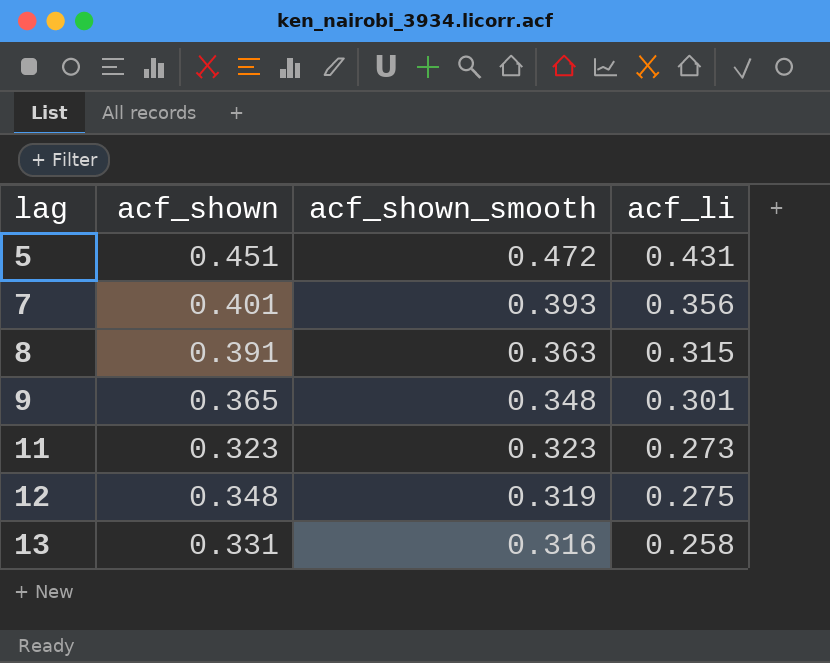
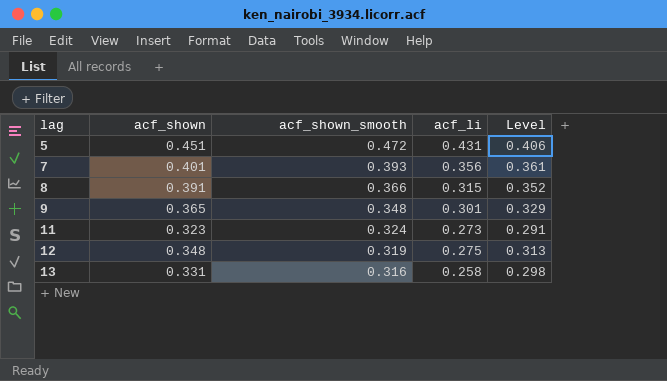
column Level | formula: none -> [acf_shown] * 0.9
8 | acf_shown_smooth: 0.363 -> 0.366
11 | acf_shown_smooth: 0.323 -> 0.324

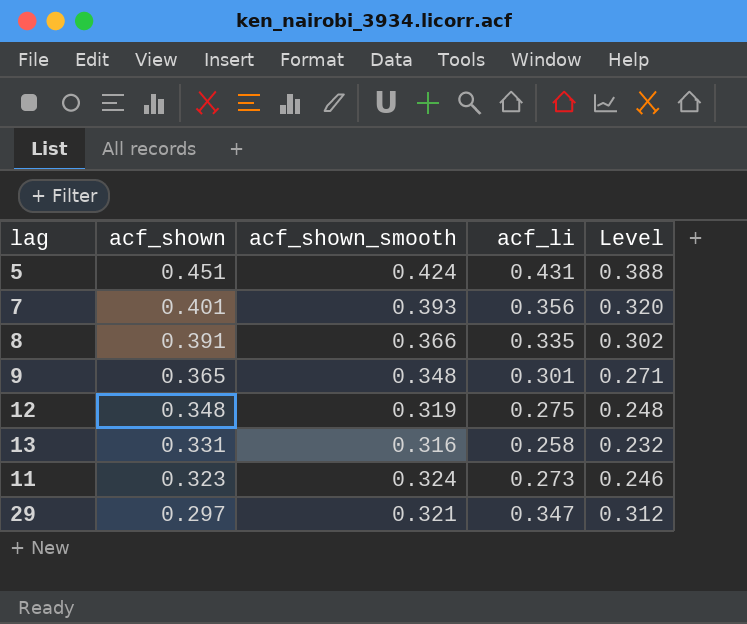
row order: lag ascending -> acf_shown descending
column Level | formula: [acf_shown] * 0.9 -> [acf_li] * 0.9
5 | acf_shown_smooth: 0.472 -> 0.424
8 | acf_li: 0.315 -> 0.335
row 29: none -> 0.297 | 0.321 | 0.347 | 0.312

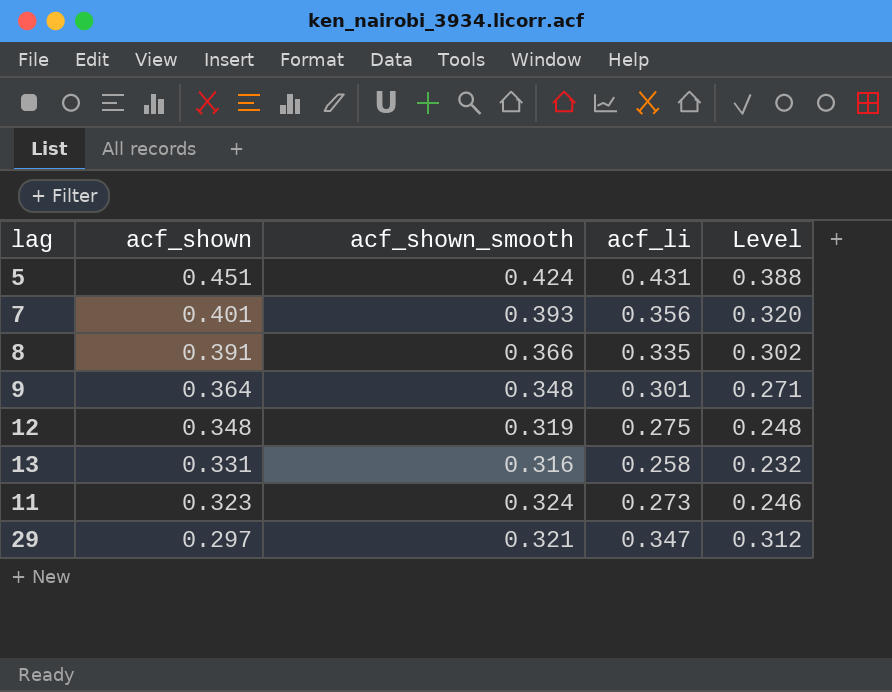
9 | acf_shown: 0.365 -> 0.364

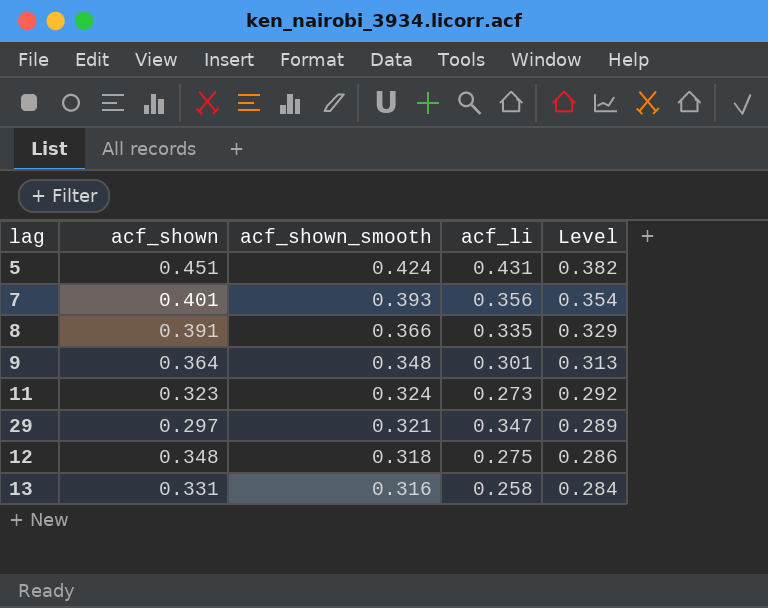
row order: acf_shown descending -> acf_shown_smooth descending
column Level | formula: [acf_li] * 0.9 -> [acf_shown_smooth] * 0.9
12 | acf_shown_smooth: 0.319 -> 0.318

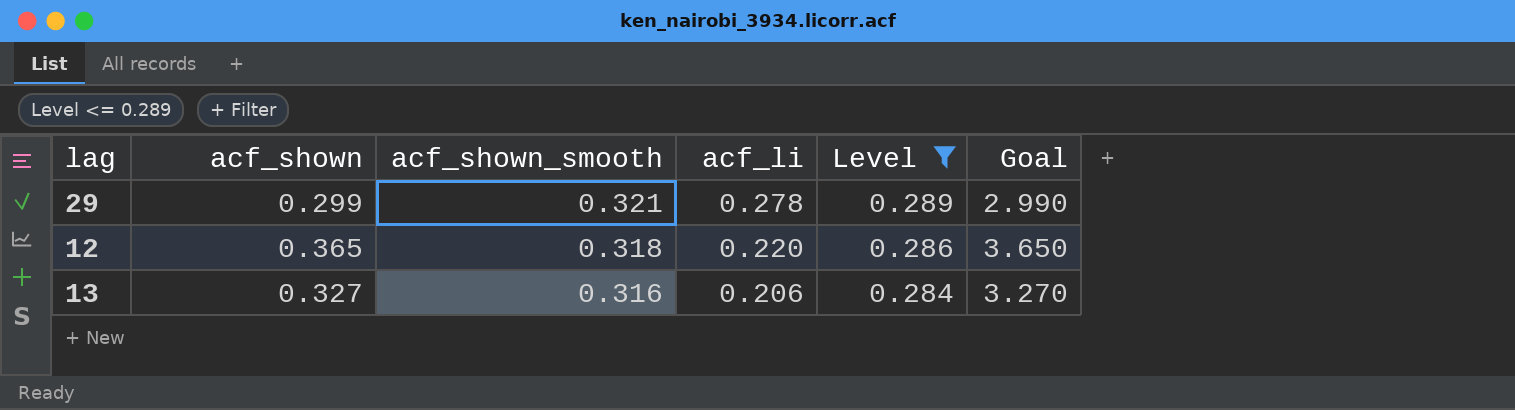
filter: none -> Level <= 0.289
column Goal | formula: none -> [acf_shown] * 10
29 | acf_shown: 0.297 -> 0.299
29 | acf_li: 0.347 -> 0.278
12 | acf_shown: 0.348 -> 0.365
12 | acf_li: 0.275 -> 0.220
13 | acf_shown: 0.331 -> 0.327
13 | acf_li: 0.258 -> 0.206

